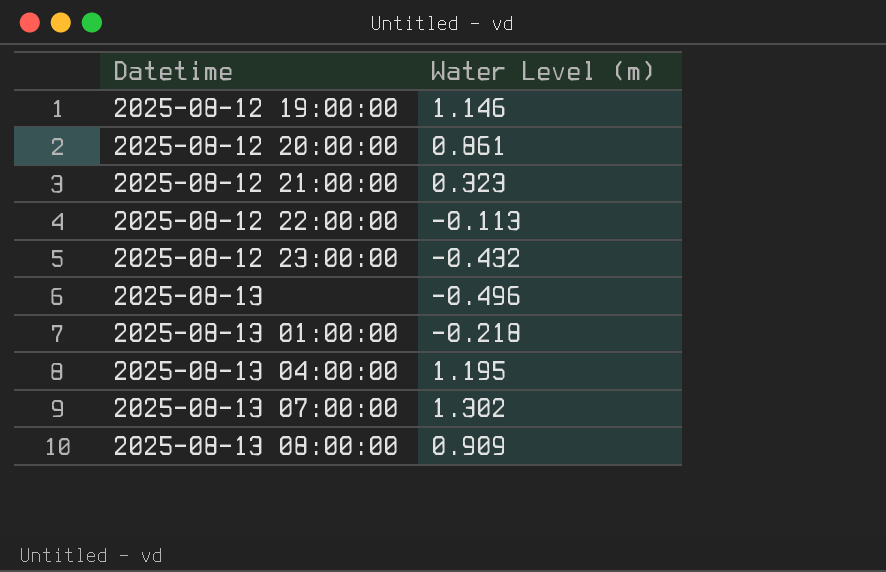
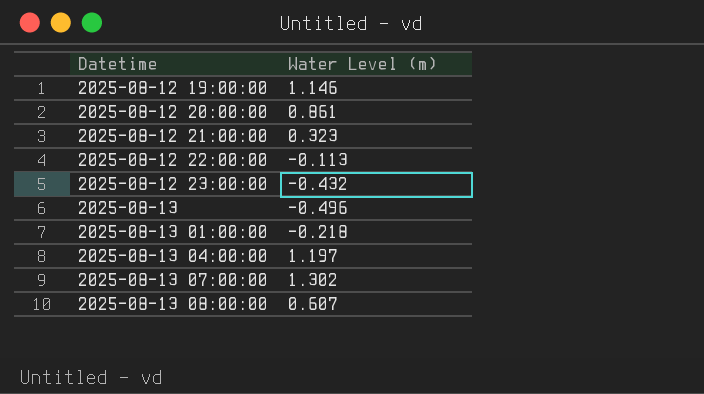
2025-08-13 04:00:00 | Water Level (m): 1.195 -> 1.197
2025-08-13 08:00:00 | Water Level (m): 0.909 -> 0.607

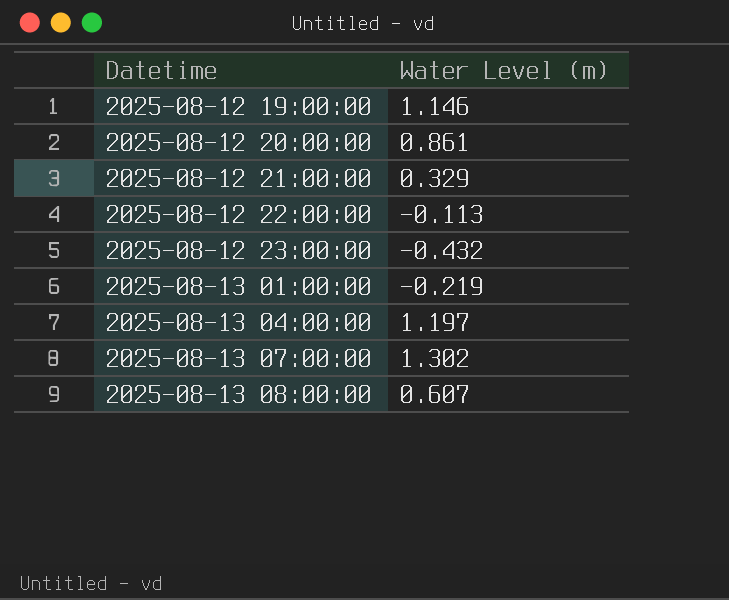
row 2025-08-13: -0.496 -> none
2025-08-12 21:00:00 | Water Level (m): 0.323 -> 0.329
2025-08-13 01:00:00 | Water Level (m): -0.218 -> -0.219

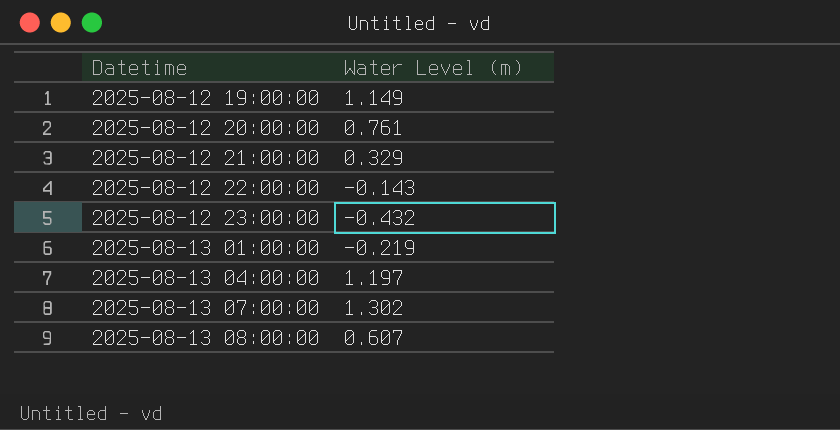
2025-08-12 19:00:00 | Water Level (m): 1.146 -> 1.149
2025-08-12 20:00:00 | Water Level (m): 0.861 -> 0.761
2025-08-12 22:00:00 | Water Level (m): -0.113 -> -0.143

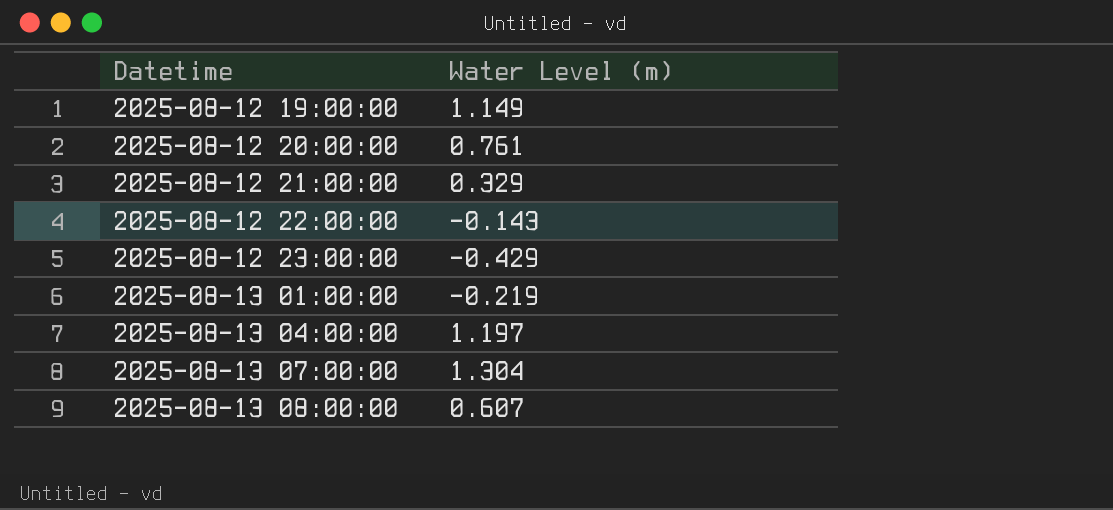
2025-08-12 23:00:00 | Water Level (m): -0.432 -> -0.429
2025-08-13 07:00:00 | Water Level (m): 1.302 -> 1.304

